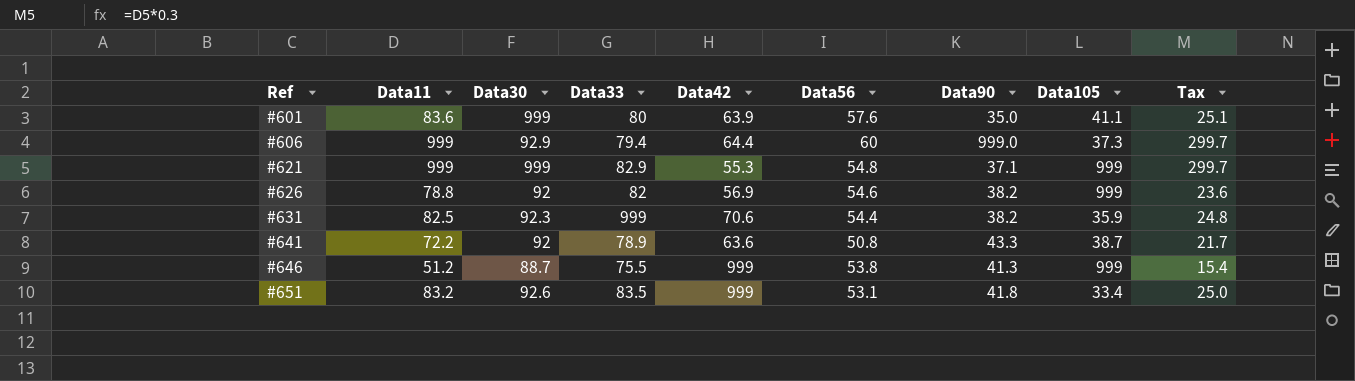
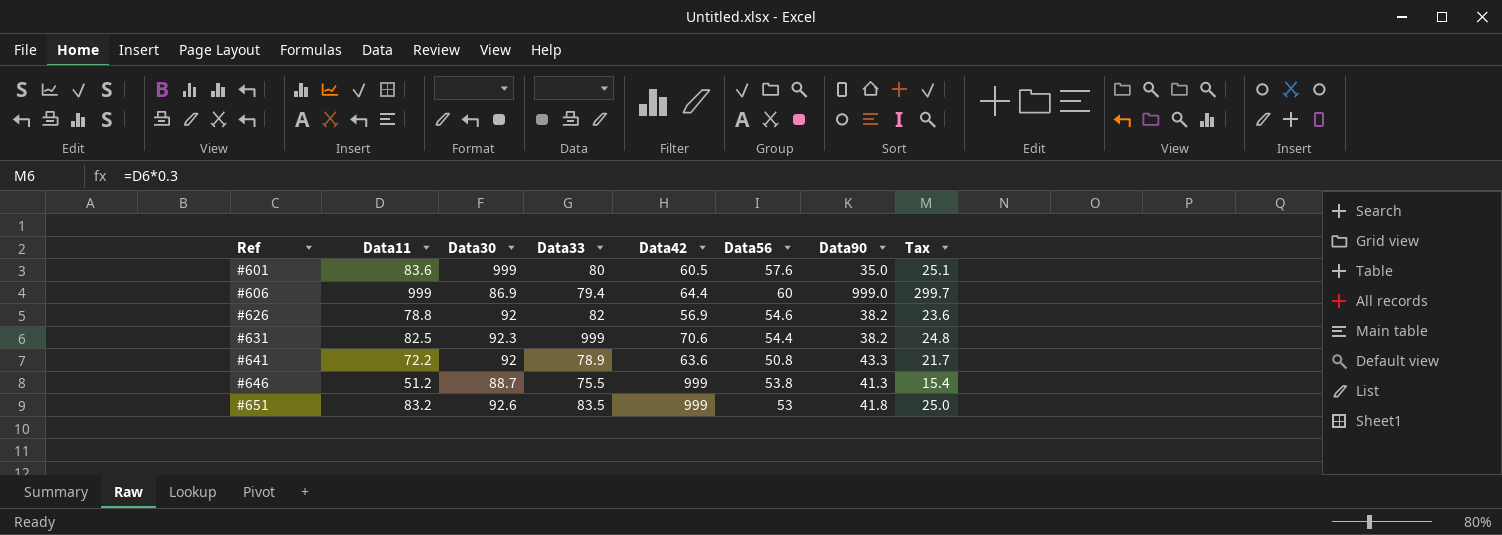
column Data105 | position: 8 -> none
row #621: 999 | 999 | 82.9 | 55.3 | 54.8 | 37.1 | 999 | 299.7 -> none
#601 | Data42: 63.9 -> 60.5
#606 | Data30: 92.9 -> 86.9
#651 | Data56: 53.1 -> 53

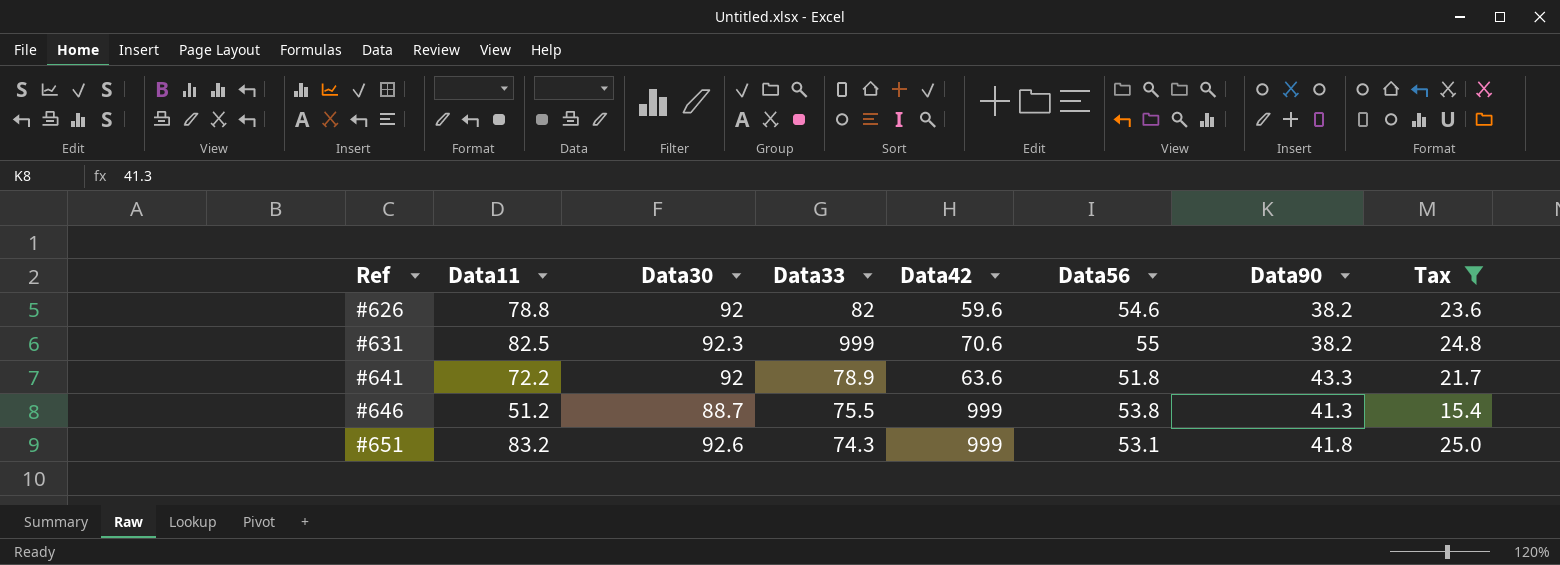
filter: none -> Tax <= 25.0
#626 | Data42: 56.9 -> 59.6
#631 | Data56: 54.4 -> 55
#641 | Data56: 50.8 -> 51.8
#651 | Data33: 83.5 -> 74.3
#651 | Data56: 53 -> 53.1

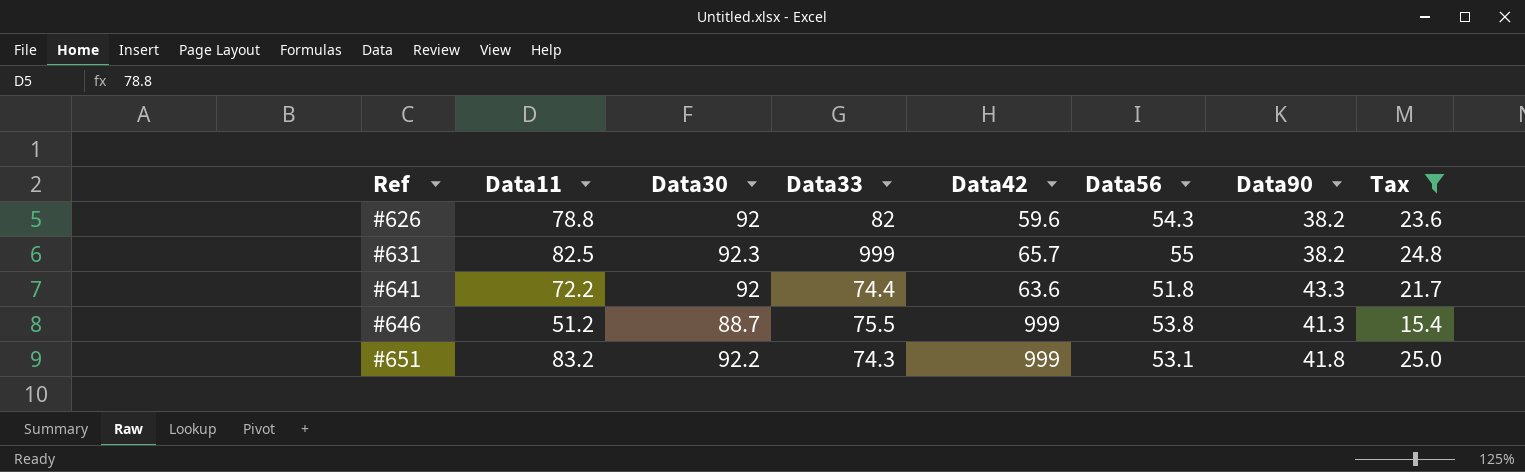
#626 | Data56: 54.6 -> 54.3
#631 | Data42: 70.6 -> 65.7
#641 | Data33: 78.9 -> 74.4
#651 | Data30: 92.6 -> 92.2

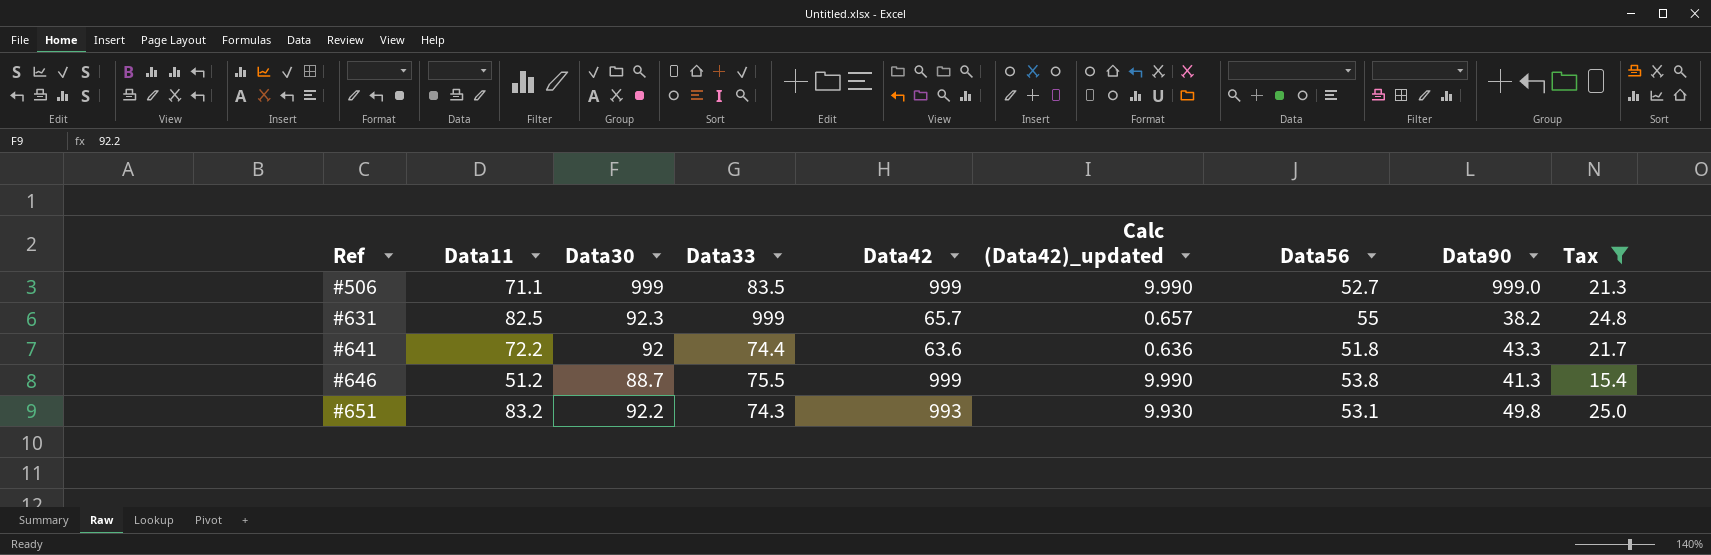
column Calc (Data42)_updated | formula: none -> [Data42] * 0.01
row #626: 78.8 | 92 | 82 | 59.6 | 54.3 | 38.2 | 23.6 -> none
row #506: none -> 71.1 | 999 | 83.5 | 999 | 9.990 | 52.7 | 999.0 | 21.3
#651 | Data42: 999 -> 993
#651 | Data90: 41.8 -> 49.8

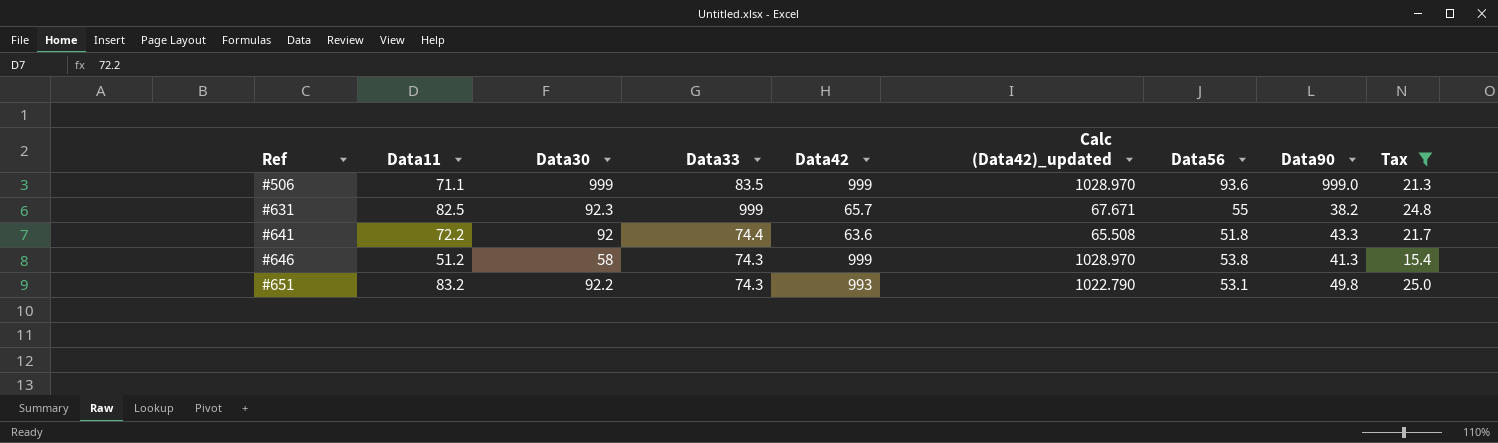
column Calc (Data42)_updated | formula: [Data42] * 0.01 -> [Data42] * 1.03
#506 | Data56: 52.7 -> 93.6
#646 | Data30: 88.7 -> 58
#646 | Data33: 75.5 -> 74.3

